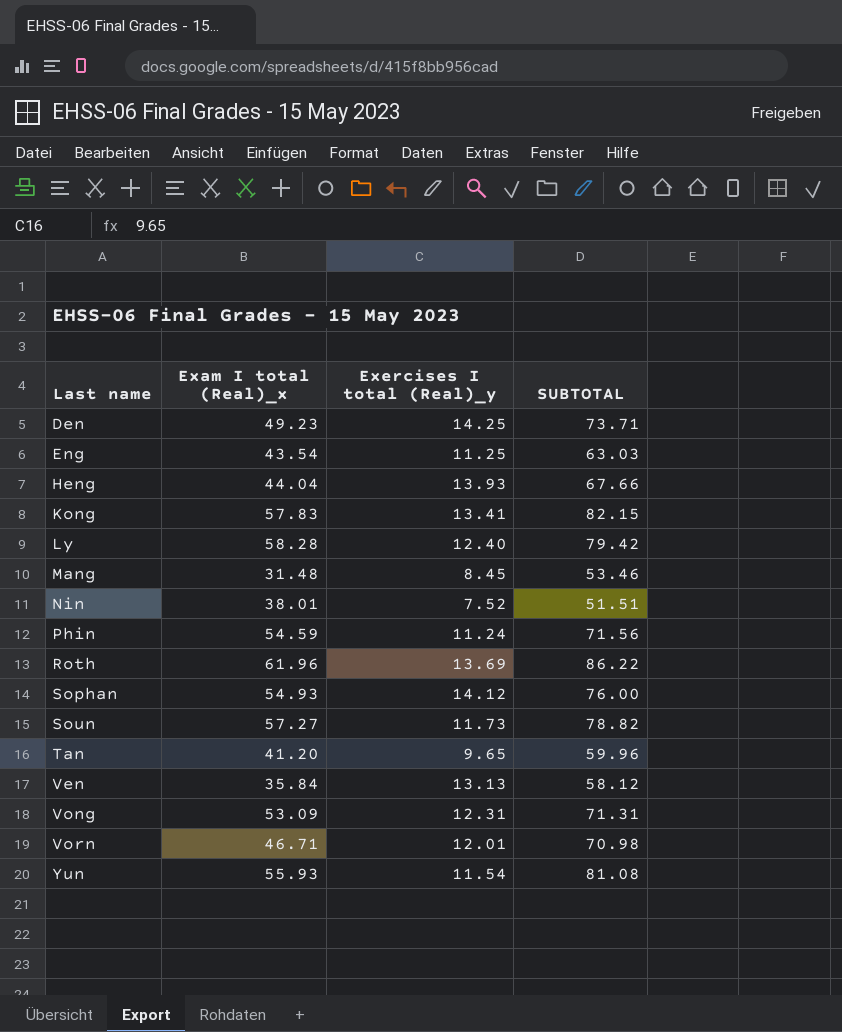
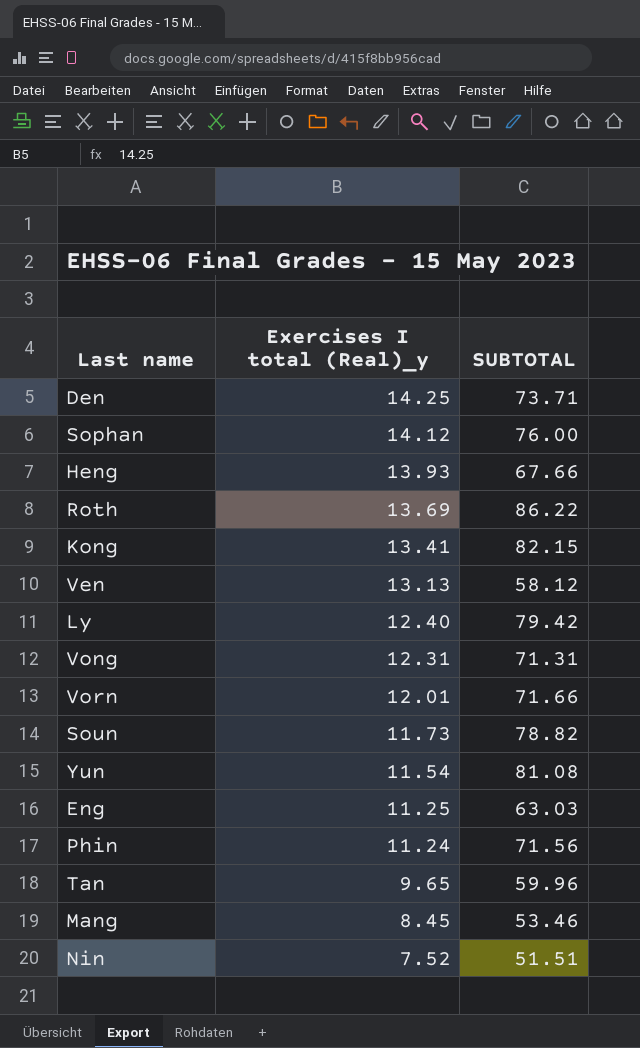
row order: Last name ascending -> Exercises I total (Real)_y descending
column Exam I total (Real)_x | position: 2 -> none
Vorn | SUBTOTAL: 70.98 -> 71.66

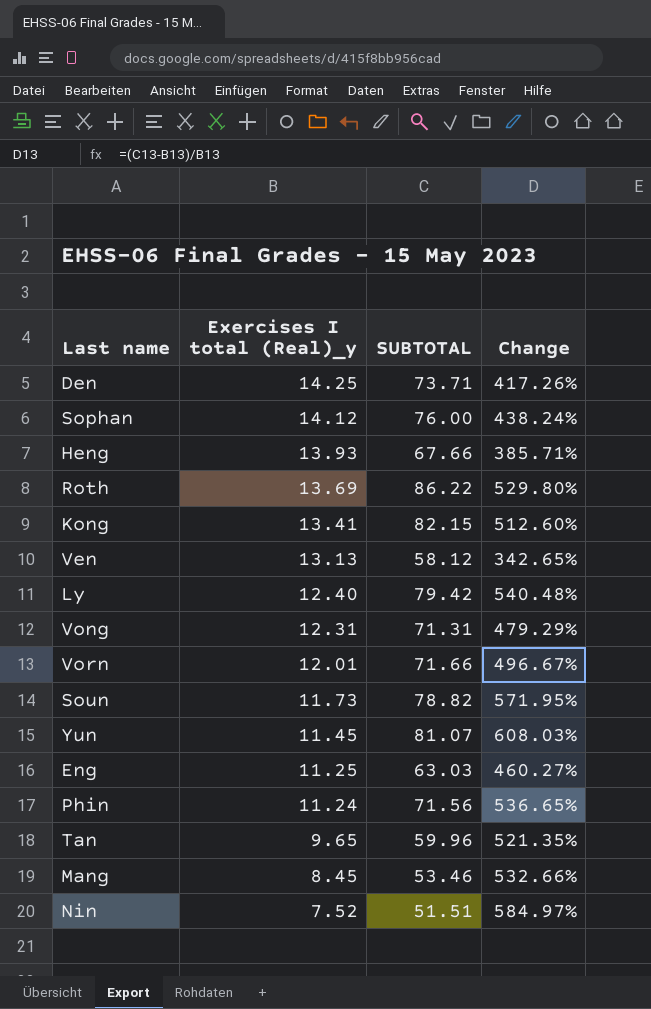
column Change | formula: none -> ([SUBTOTAL] - [Exercises I total (Real)_y]) / [Exercises I total (Real)_y]
Yun | Exercises I total (Real)_y: 11.54 -> 11.45
Yun | SUBTOTAL: 81.08 -> 81.07

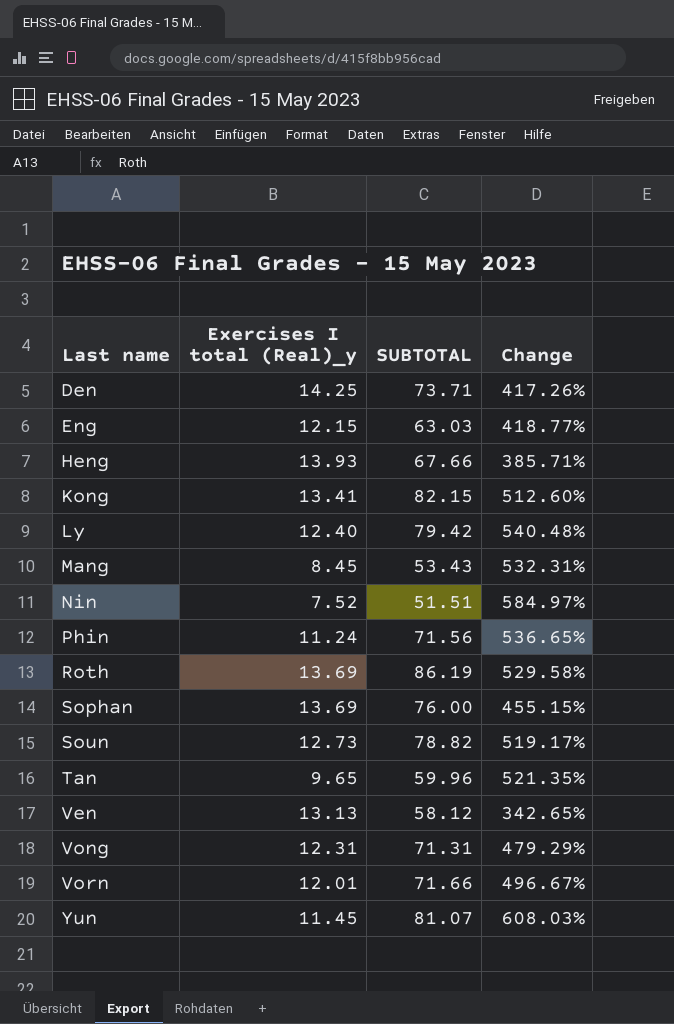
row order: Exercises I total (Real)_y descending -> Last name ascending
Eng | Exercises I total (Real)_y: 11.25 -> 12.15
Eng | Change: 460.27% -> 418.77%
Mang | SUBTOTAL: 53.46 -> 53.43
Mang | Change: 532.66% -> 532.31%
Roth | SUBTOTAL: 86.22 -> 86.19
Roth | Change: 529.80% -> 529.58%
Sophan | Exercises I total (Real)_y: 14.12 -> 13.69
Sophan | Change: 438.24% -> 455.15%
Soun | Exercises I total (Real)_y: 11.73 -> 12.73
Soun | Change: 571.95% -> 519.17%

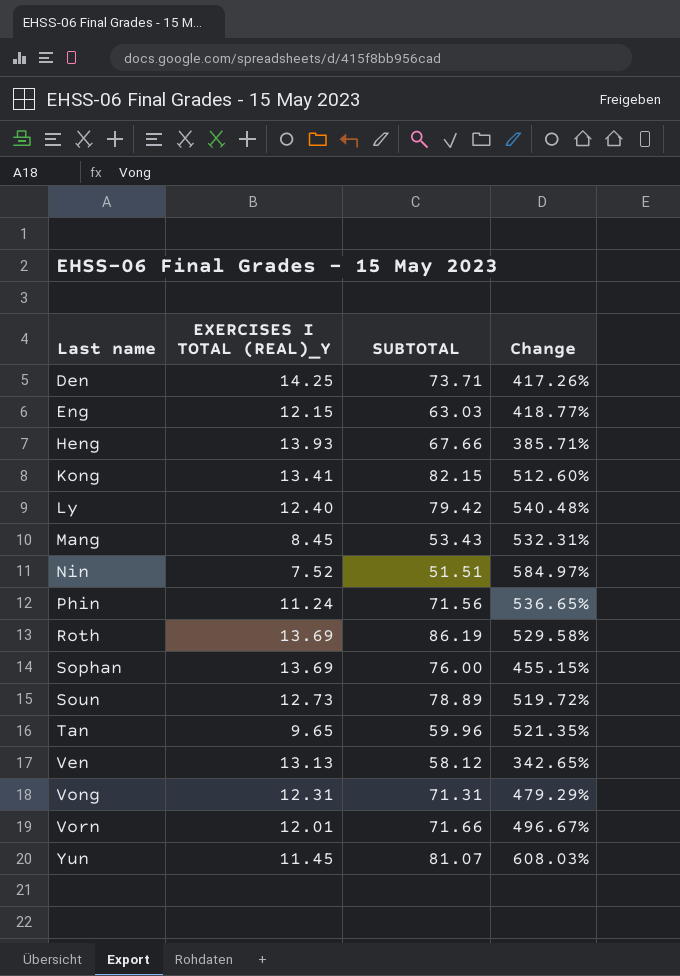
column name: Exercises I total (Real)_y -> EXERCISES I TOTAL (REAL)_Y
Soun | SUBTOTAL: 78.82 -> 78.89
Soun | Change: 519.17% -> 519.72%

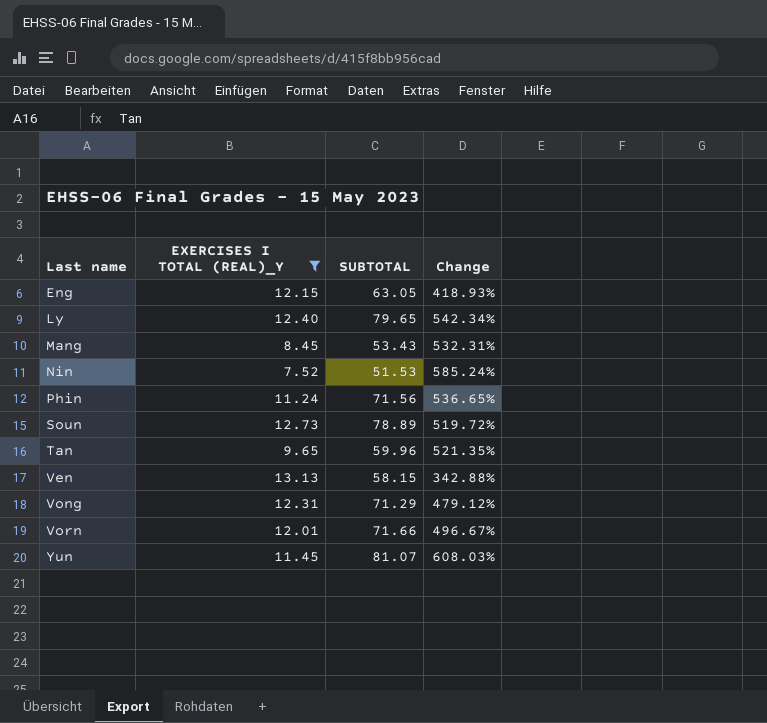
filter: none -> EXERCISES I TOTAL (REAL)_Y <= 13.13
Eng | SUBTOTAL: 63.03 -> 63.05
Eng | Change: 418.77% -> 418.93%
Ly | SUBTOTAL: 79.42 -> 79.65
Ly | Change: 540.48% -> 542.34%
Nin | SUBTOTAL: 51.51 -> 51.53
Nin | Change: 584.97% -> 585.24%
Ven | SUBTOTAL: 58.12 -> 58.15
Ven | Change: 342.65% -> 342.88%
Vong | SUBTOTAL: 71.31 -> 71.29
Vong | Change: 479.29% -> 479.12%

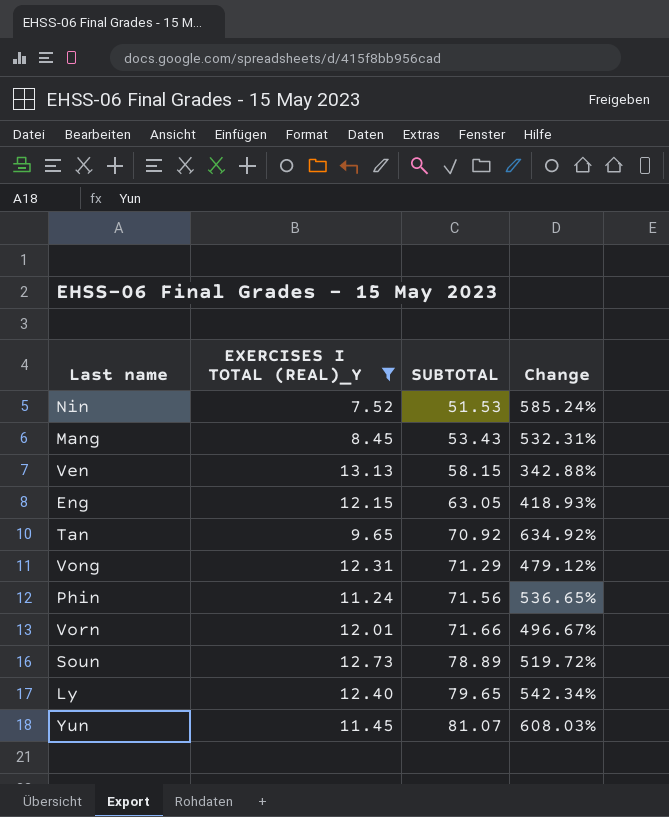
row order: Last name ascending -> SUBTOTAL ascending
Tan | SUBTOTAL: 59.96 -> 70.92
Tan | Change: 521.35% -> 634.92%

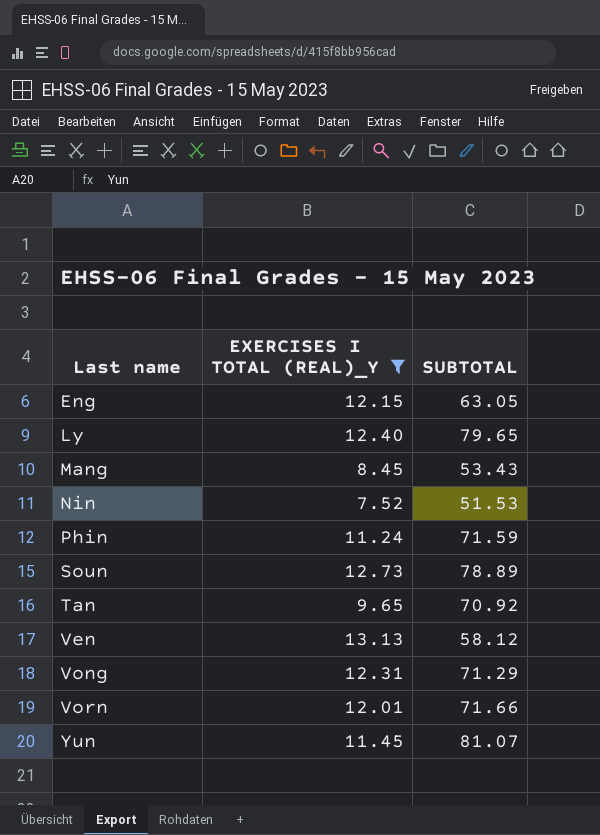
row order: SUBTOTAL ascending -> Last name ascending
column Change | formula: ([SUBTOTAL] - [EXERCISES I TOTAL (REAL)_Y]) / [EXERCISES I TOTAL (REAL)_Y] -> none
Phin | SUBTOTAL: 71.56 -> 71.59
Ven | SUBTOTAL: 58.15 -> 58.12

